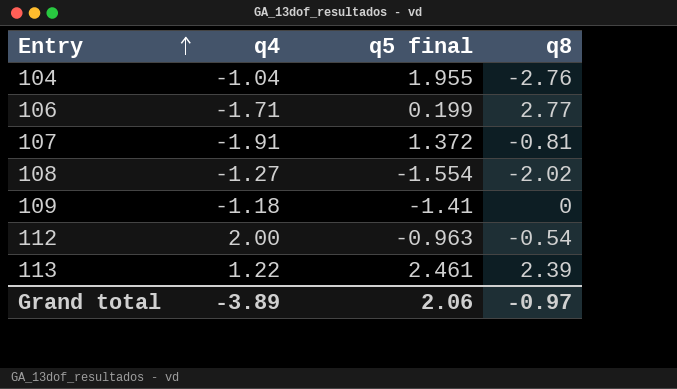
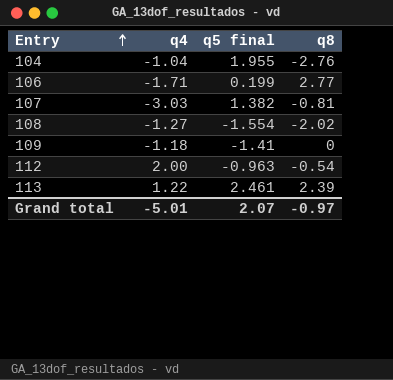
107 | q4: -1.91 -> -3.03
107 | q5 final: 1.372 -> 1.382
Grand total | q4: -3.89 -> -5.01
Grand total | q5 final: 2.06 -> 2.07

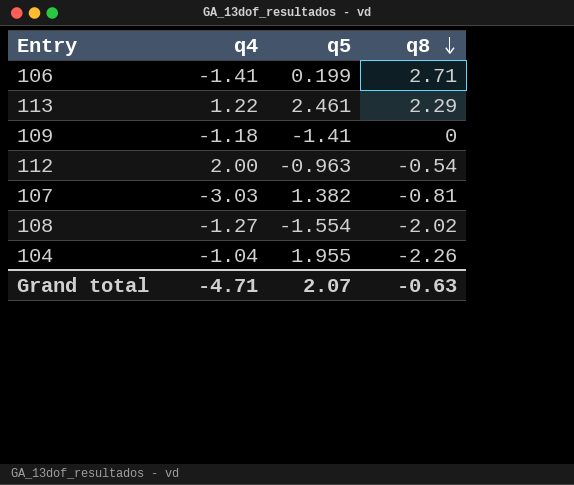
row order: Entry ascending -> q8 descending
column name: q5 final -> q5
106 | q4: -1.71 -> -1.41
106 | q8: 2.77 -> 2.71
113 | q8: 2.39 -> 2.29
104 | q8: -2.76 -> -2.26
Grand total | q4: -5.01 -> -4.71
Grand total | q8: -0.97 -> -0.63

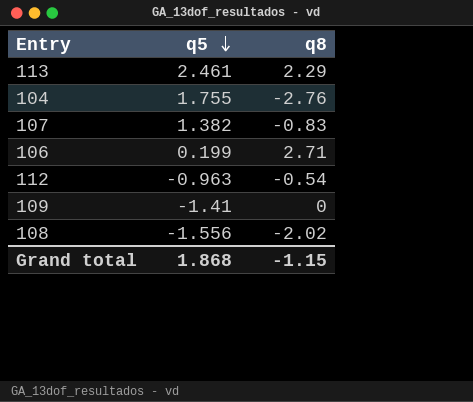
row order: q8 descending -> q5 descending
column q4 | position: 2 -> none
104 | q5: 1.955 -> 1.755
104 | q8: -2.26 -> -2.76
107 | q8: -0.81 -> -0.83
108 | q5: -1.554 -> -1.556
Grand total | q5: 2.07 -> 1.868
Grand total | q8: -0.63 -> -1.15

